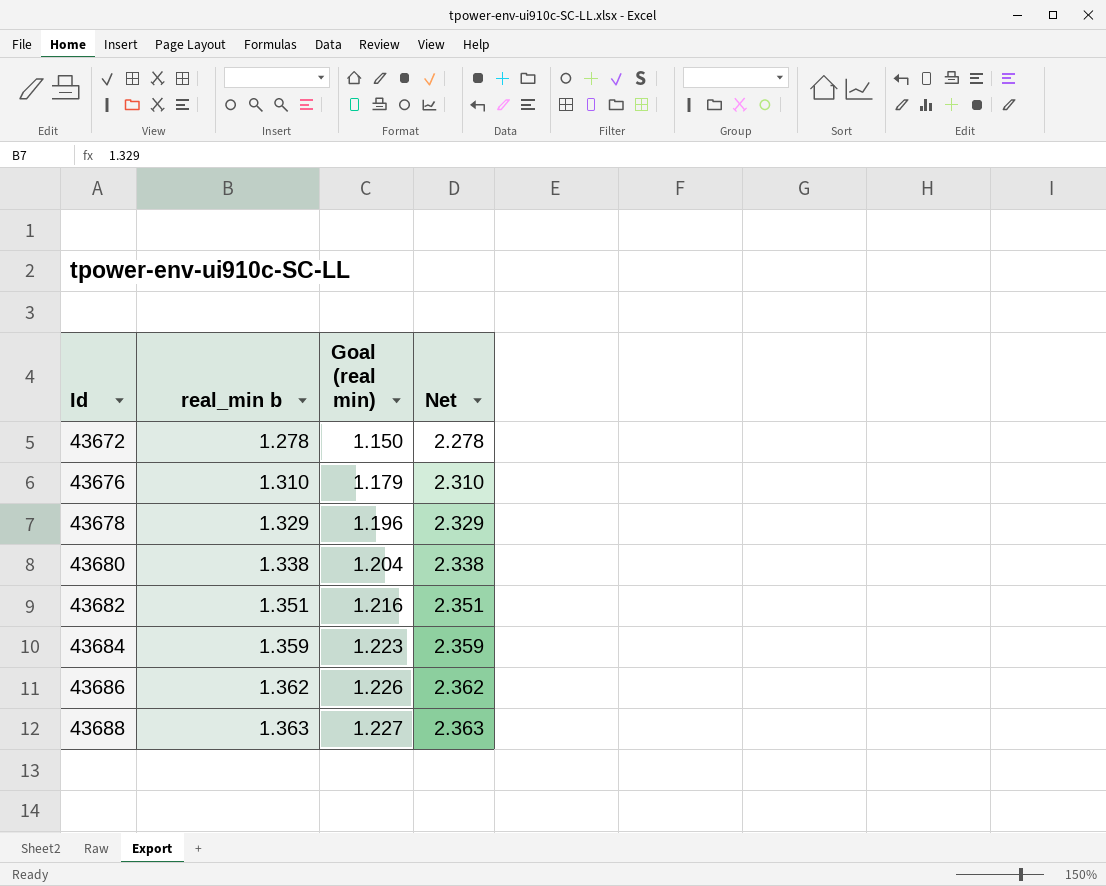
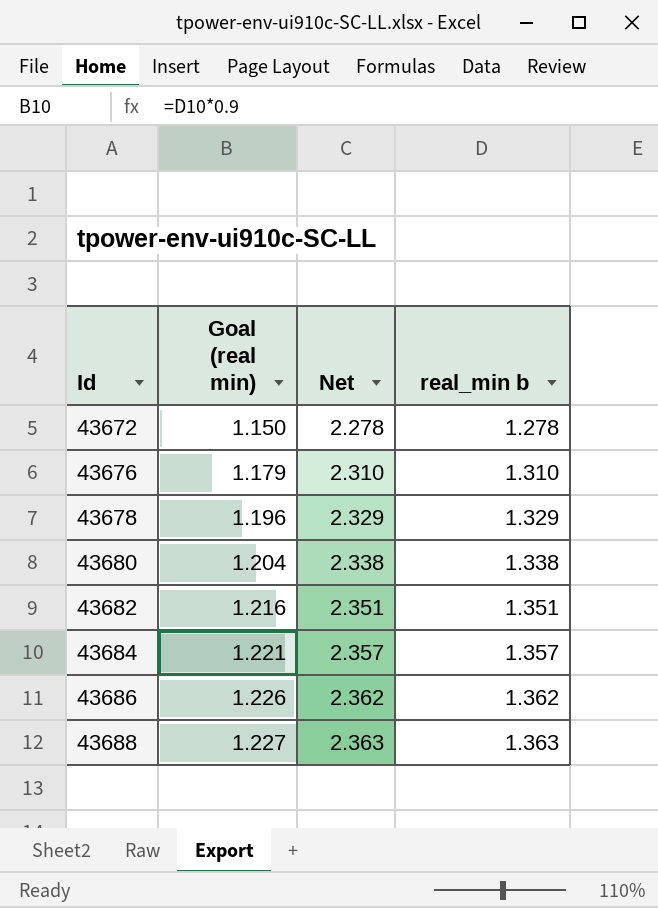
column real_min b | position: 2 -> 4
43684 | Goal (real min): 1.223 -> 1.221
43684 | Net: 2.359 -> 2.357
43684 | real_min b: 1.359 -> 1.357

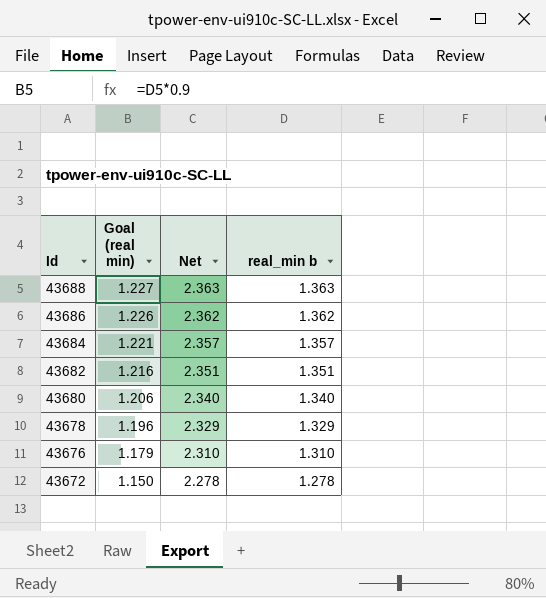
row order: Id ascending -> Id descending
43680 | Goal (real min): 1.204 -> 1.206
43680 | Net: 2.338 -> 2.340
43680 | real_min b: 1.338 -> 1.340

